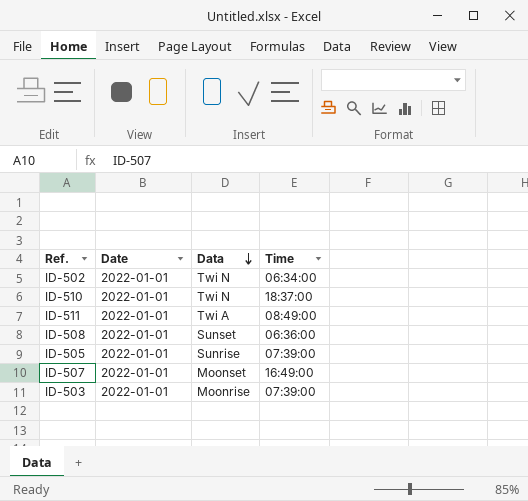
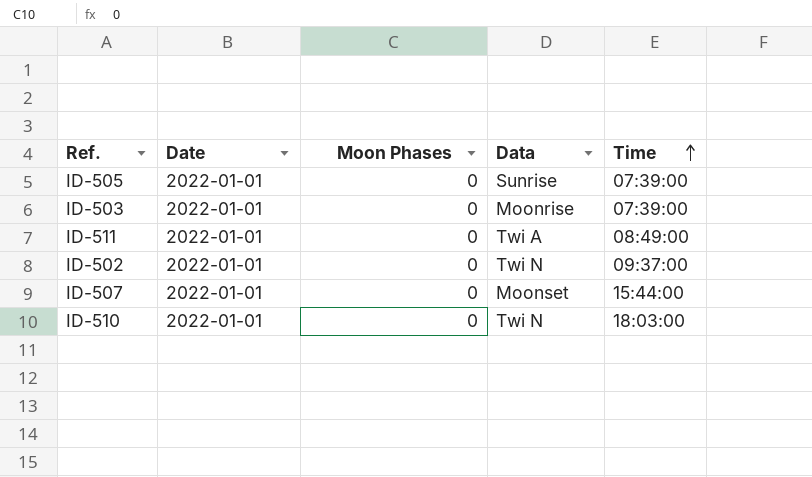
row order: Data descending -> Time ascending
column Moon Phases | position: none -> 3
row ID-508: 2022-01-01 | Sunset | 06:36:00 -> none
ID-502 | Time: 06:34:00 -> 09:37:00
ID-507 | Time: 16:49:00 -> 15:44:00
ID-510 | Time: 18:37:00 -> 18:03:00

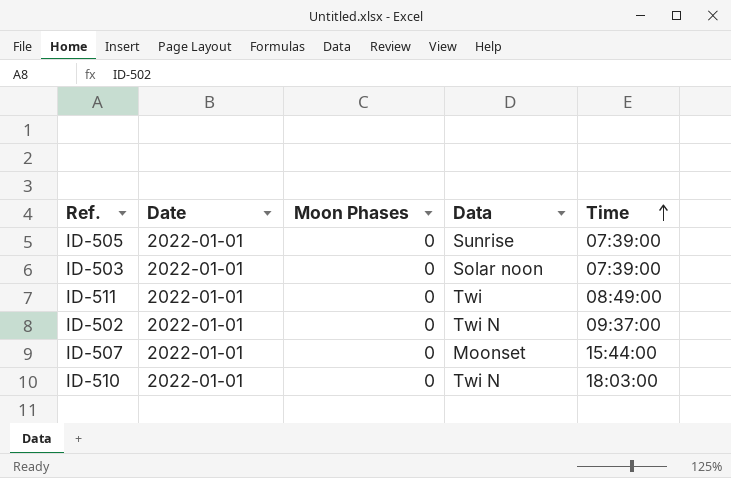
ID-503 | Data: Moonrise -> Solar noon
ID-511 | Data: Twi A -> Twi

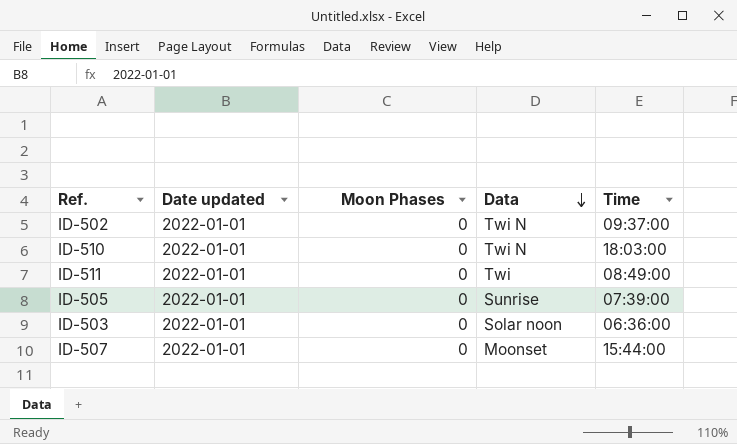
row order: Time ascending -> Data descending
column name: Date -> Date updated
ID-503 | Time: 07:39:00 -> 06:36:00

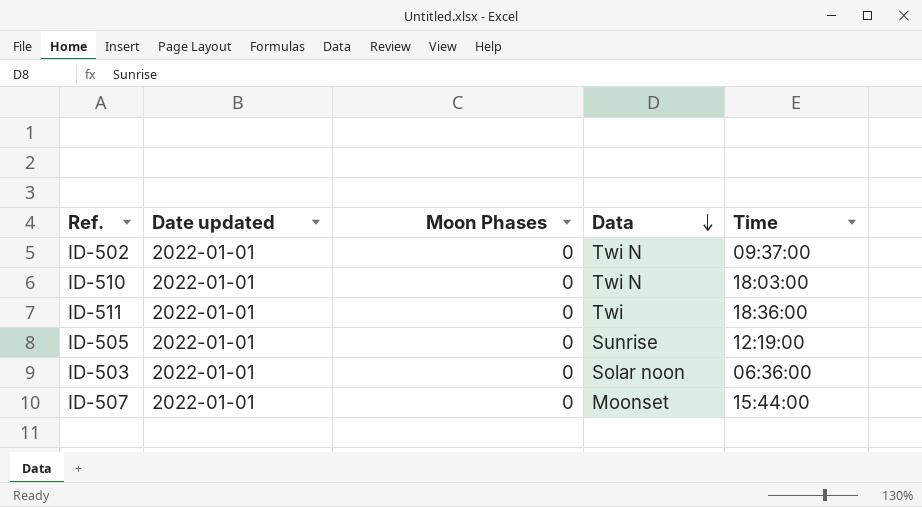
ID-511 | Time: 08:49:00 -> 18:36:00
ID-505 | Time: 07:39:00 -> 12:19:00

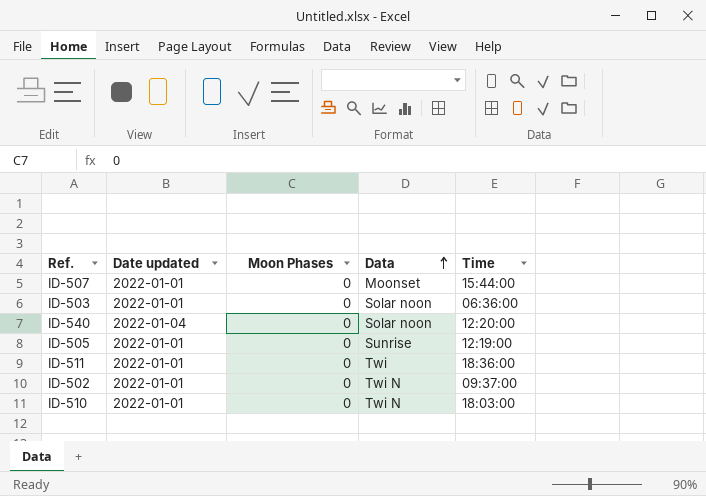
row order: Data descending -> Data ascending
row ID-540: none -> 2022-01-04 | 0 | Solar noon | 12:20:00

